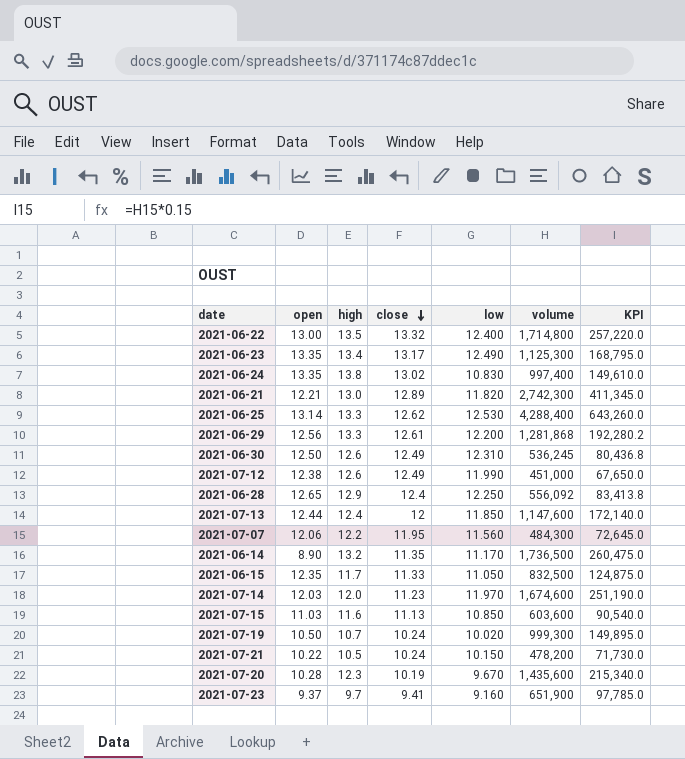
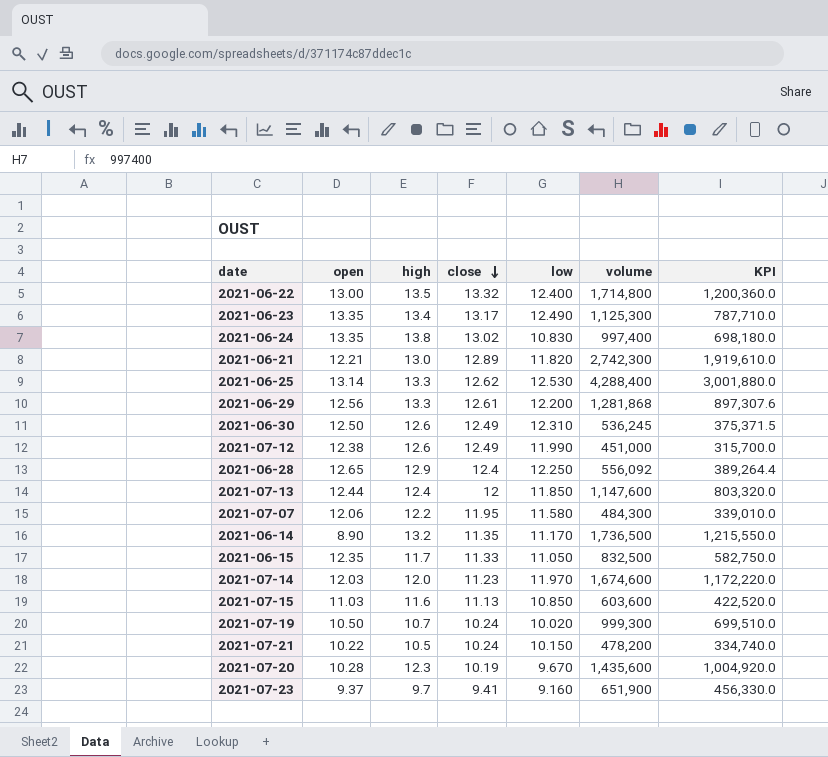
column KPI | formula: [volume] * 0.15 -> [volume] * 0.7
2021-07-07 | low: 11.560 -> 11.580

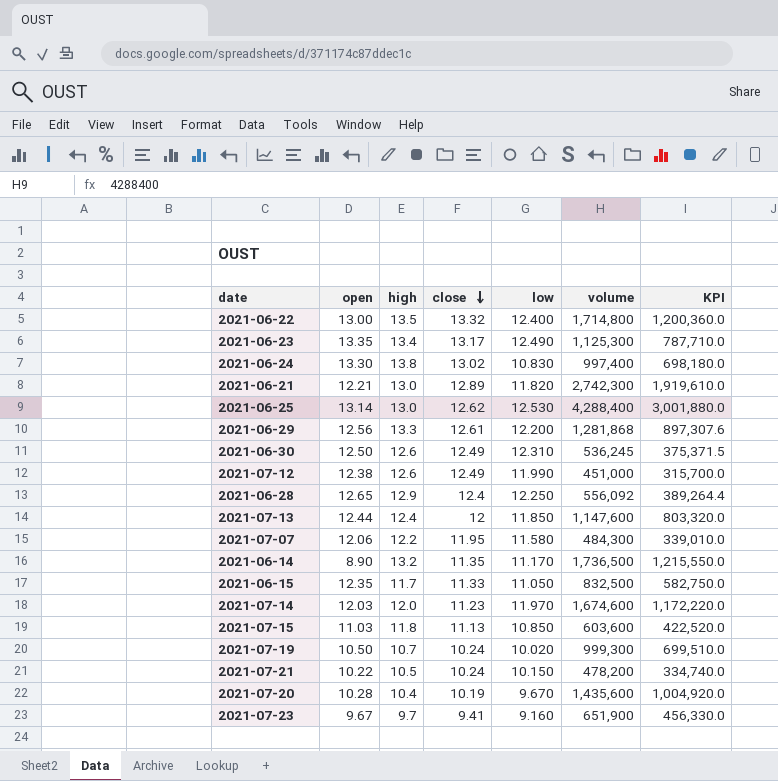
2021-06-24 | open: 13.35 -> 13.30
2021-06-25 | high: 13.3 -> 13.0
2021-07-15 | high: 11.6 -> 11.8
2021-07-20 | high: 12.3 -> 10.4
2021-07-23 | open: 9.37 -> 9.67

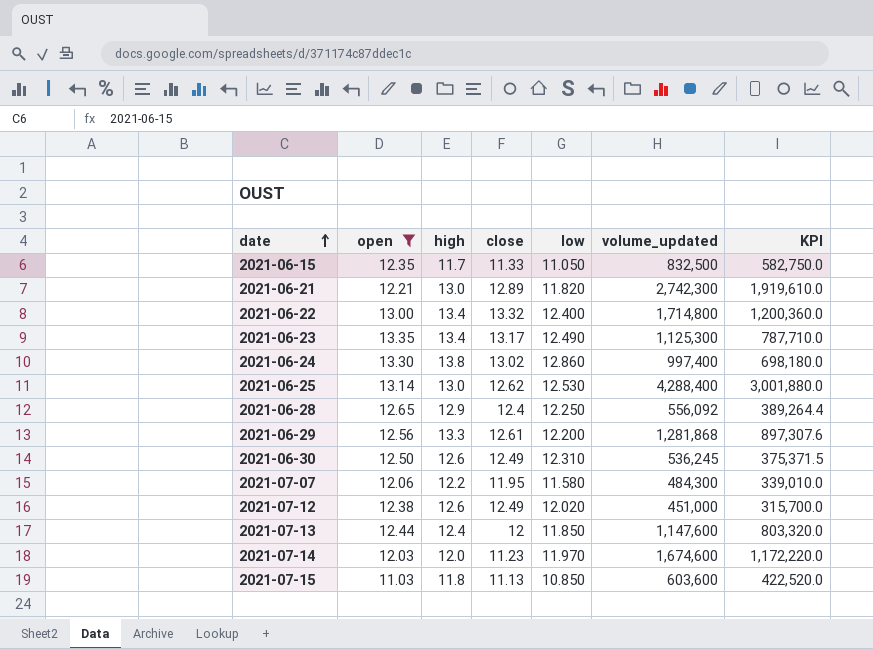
filter: none -> open >= 11.03
row order: close descending -> date ascending
column name: volume -> volume_updated
2021-06-22 | high: 13.5 -> 13.4
2021-06-24 | low: 10.830 -> 12.860
2021-07-12 | low: 11.990 -> 12.020

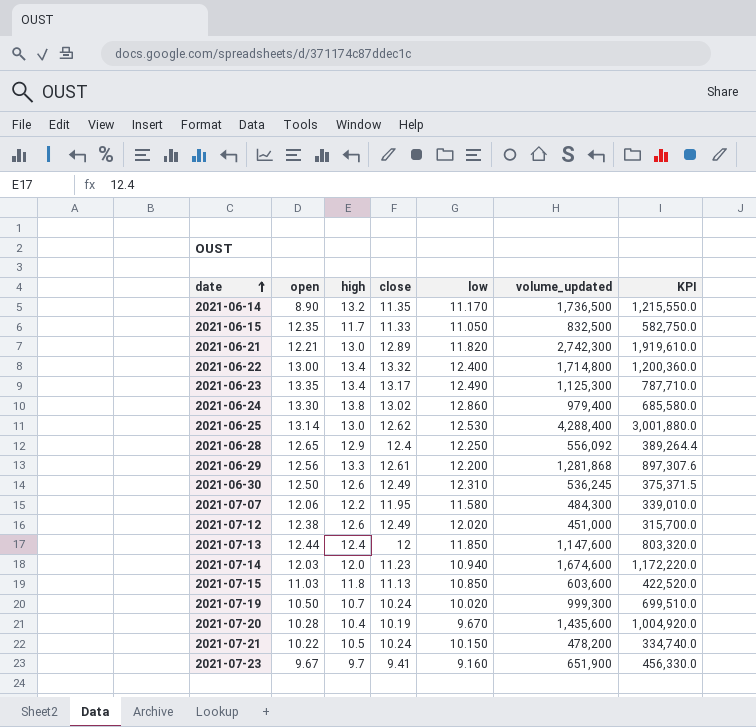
filter: open >= 11.03 -> none
2021-06-24 | volume_updated: 997,400 -> 979,400
2021-06-24 | KPI: 698,180.0 -> 685,580.0
2021-07-14 | low: 11.970 -> 10.940

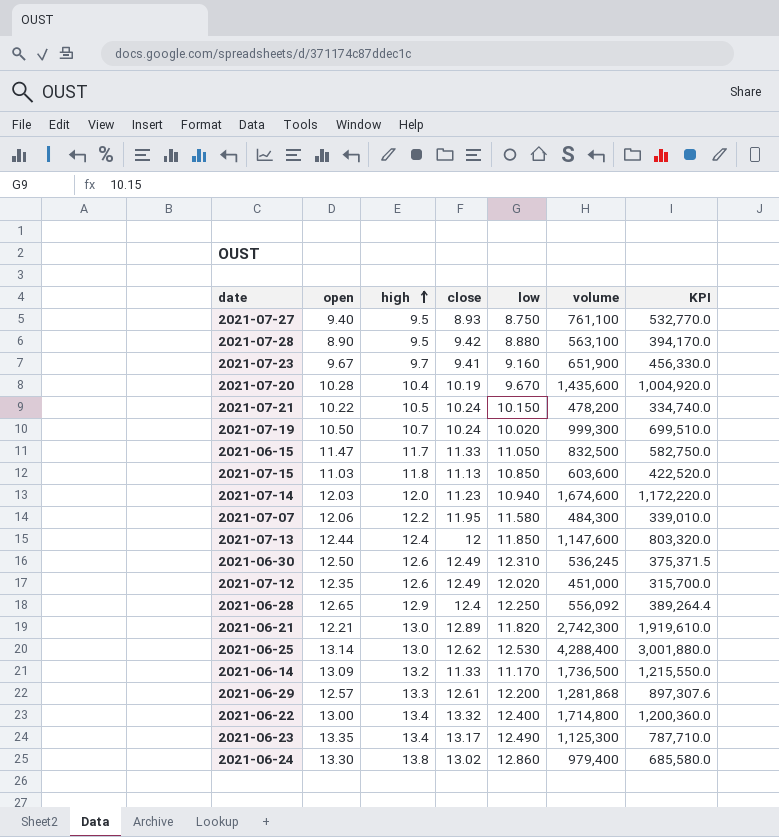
row order: date ascending -> high ascending
column name: volume_updated -> volume
row 2021-07-27: none -> 9.40 | 9.5 | 8.93 | 8.750 | 761,100 | 532,770.0
row 2021-07-28: none -> 8.90 | 9.5 | 9.42 | 8.880 | 563,100 | 394,170.0
2021-06-15 | open: 12.35 -> 11.47
2021-07-12 | open: 12.38 -> 12.35
2021-06-14 | open: 8.90 -> 13.09
2021-06-14 | close: 11.35 -> 11.33
2021-06-29 | open: 12.56 -> 12.57

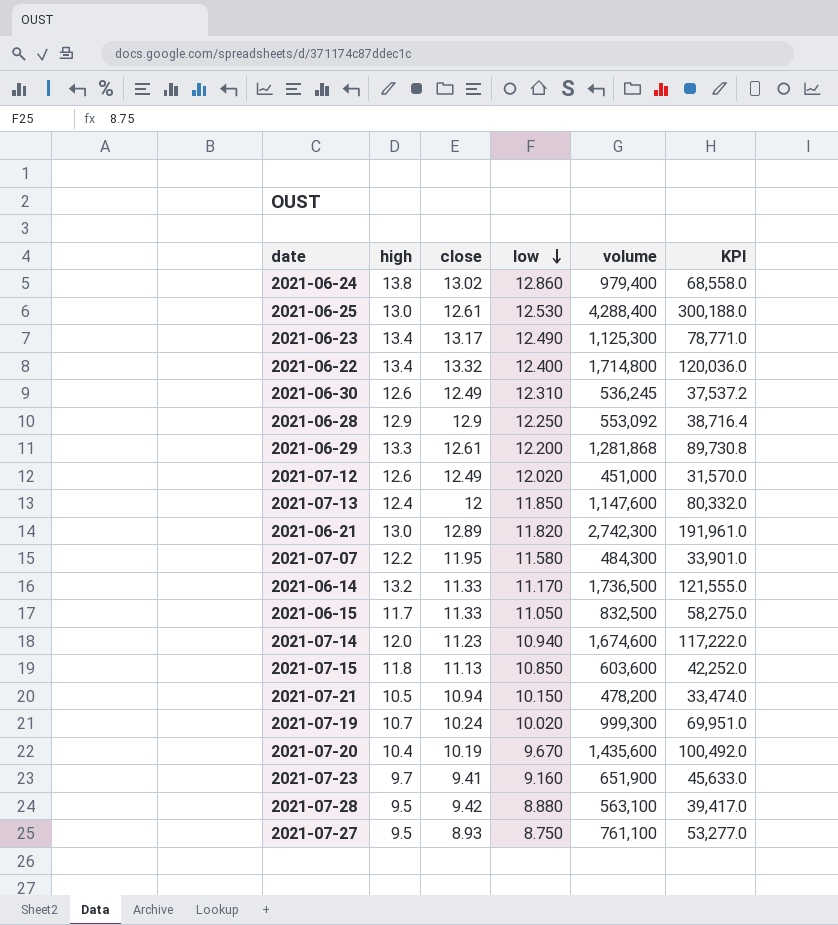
row order: high ascending -> low descending
column open | position: 2 -> none
column KPI | formula: [volume] * 0.7 -> [volume] * 0.07
2021-06-25 | close: 12.62 -> 12.61
2021-06-28 | close: 12.4 -> 12.9
2021-06-28 | volume: 556,092 -> 553,092
2021-07-21 | close: 10.24 -> 10.94

